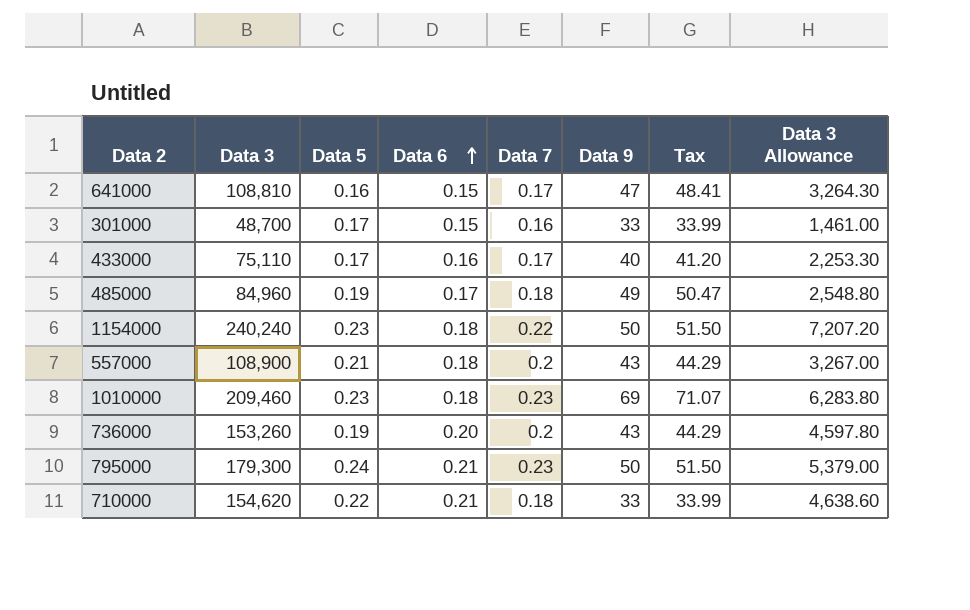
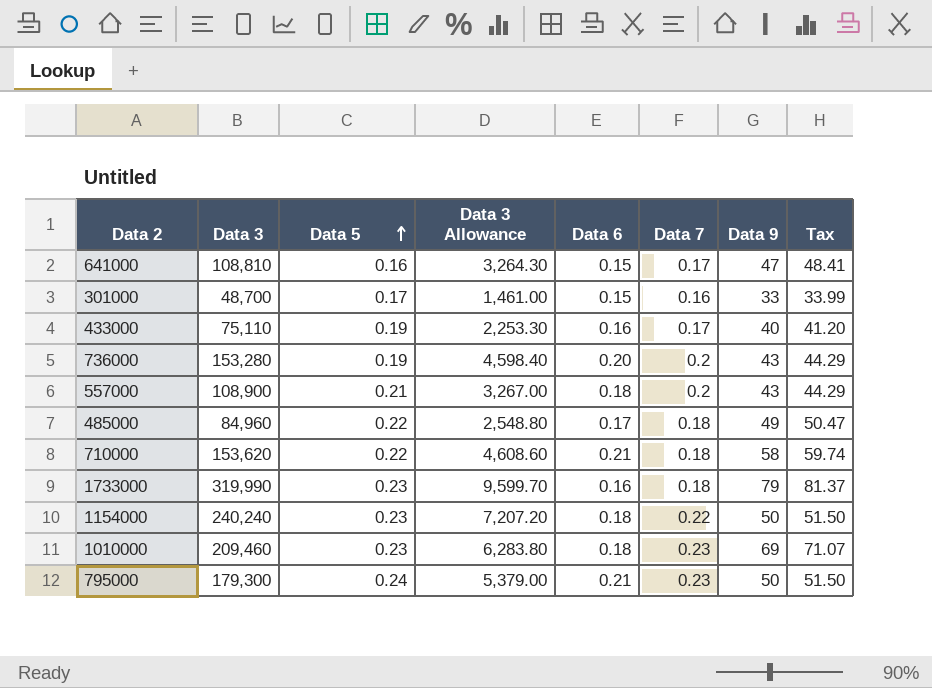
row order: Data 6 ascending -> Data 5 ascending
column Data 3 Allowance | position: 8 -> 4
433000 | Data 5: 0.17 -> 0.19
736000 | Data 3: 153,260 -> 153,280
736000 | Data 3 Allowance: 4,597.80 -> 4,598.40
485000 | Data 5: 0.19 -> 0.22
710000 | Data 3: 154,620 -> 153,620
710000 | Data 3 Allowance: 4,638.60 -> 4,608.60
710000 | Data 9: 33 -> 58
710000 | Tax: 33.99 -> 59.74
row 1733000: none -> 319,990 | 0.23 | 9,599.70 | 0.16 | 0.18 | 79 | 81.37

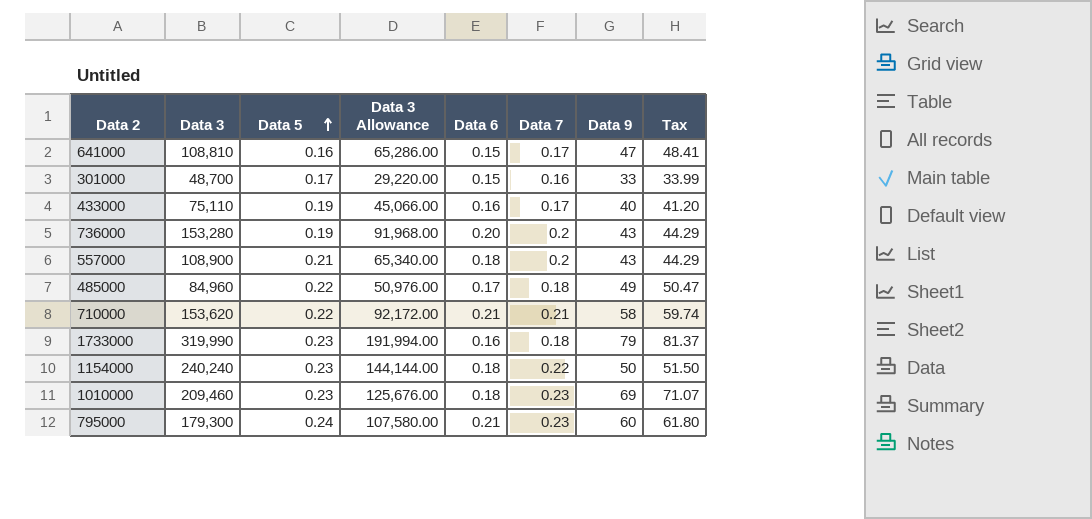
column Data 3 Allowance | formula: [Data 3] * 0.03 -> [Data 3] * 0.6
710000 | Data 7: 0.18 -> 0.21
795000 | Data 9: 50 -> 60
795000 | Tax: 51.50 -> 61.80

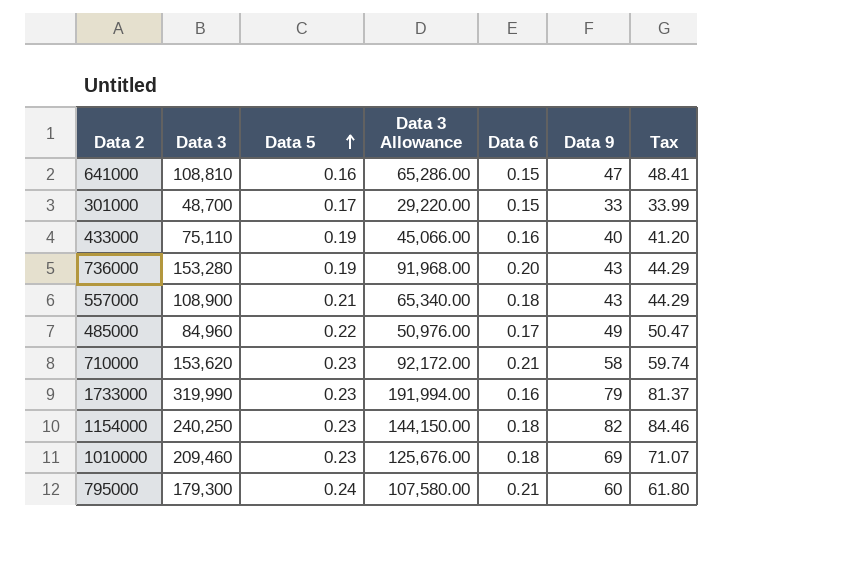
column Data 7 | position: 6 -> none
710000 | Data 5: 0.22 -> 0.23
1154000 | Data 3: 240,240 -> 240,250
1154000 | Data 3 Allowance: 144,144.00 -> 144,150.00
1154000 | Data 9: 50 -> 82
1154000 | Tax: 51.50 -> 84.46

